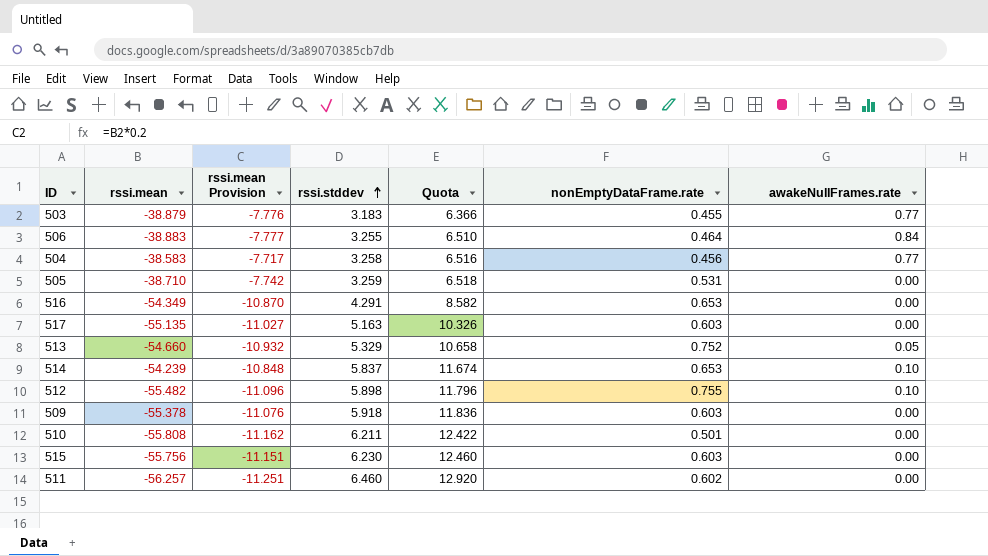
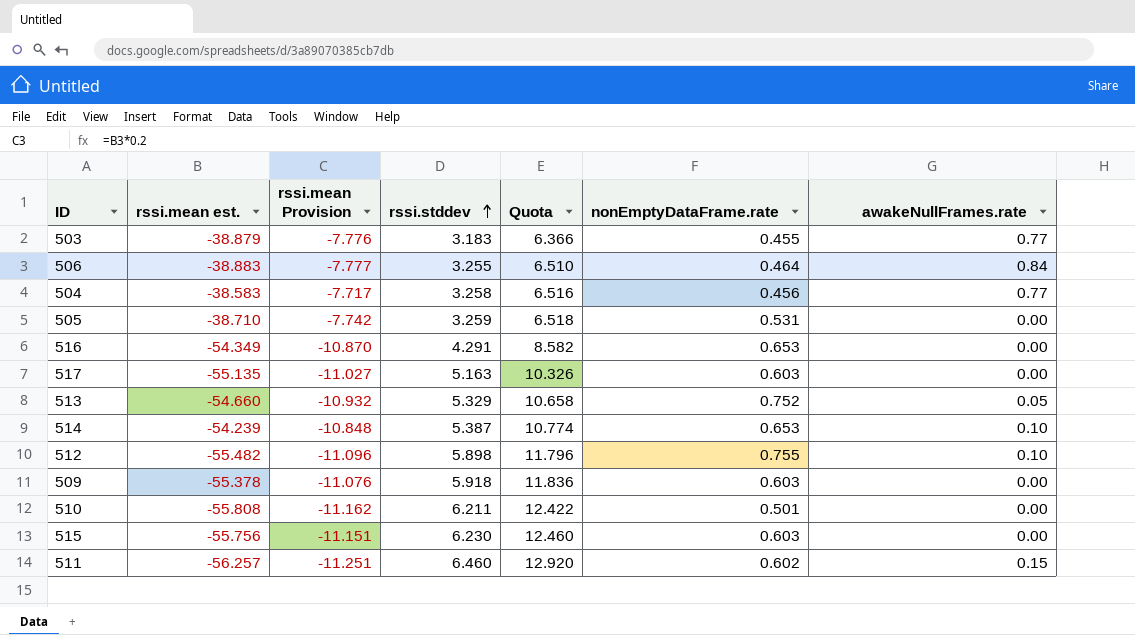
column name: rssi.mean -> rssi.mean est.
514 | rssi.stddev: 5.837 -> 5.387
514 | Quota: 11.674 -> 10.774
511 | awakeNullFrames.rate: 0.00 -> 0.15

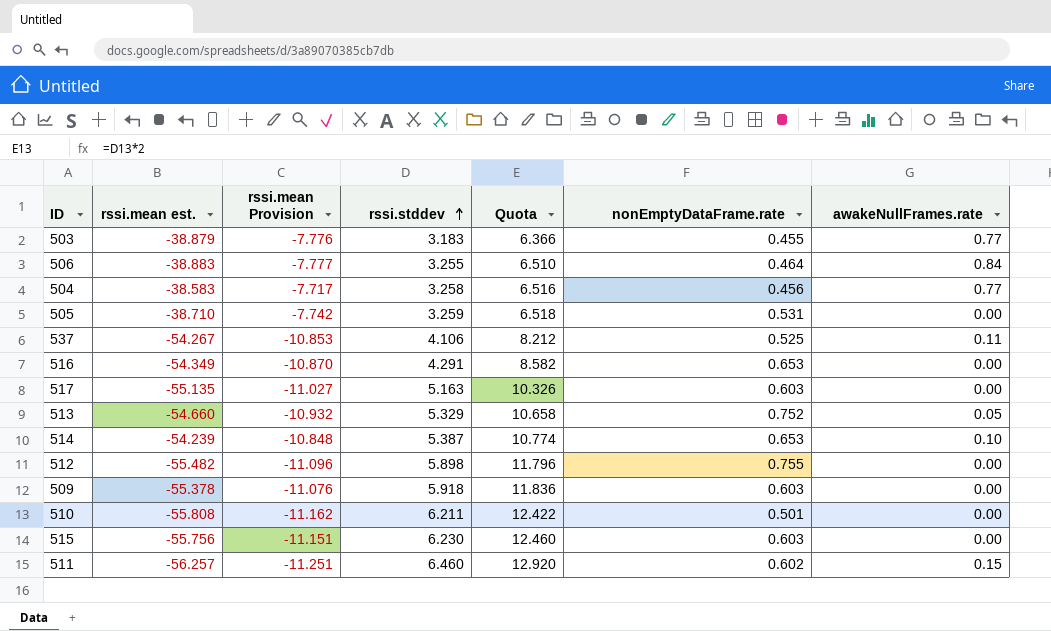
row 537: none -> -54.267 | -10.853 | 4.106 | 8.212 | 0.525 | 0.11
512 | awakeNullFrames.rate: 0.10 -> 0.00

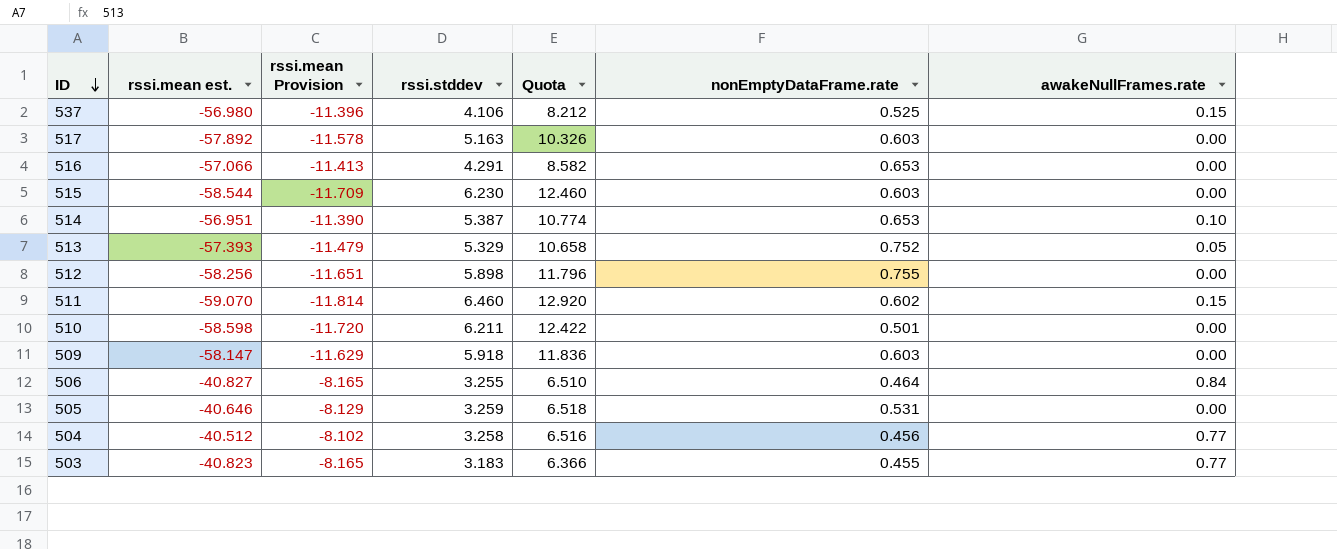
row order: rssi.stddev ascending -> ID descending
537 | rssi.mean est.: -54.267 -> -56.980
537 | rssi.mean Provision: -10.853 -> -11.396
537 | awakeNullFrames.rate: 0.11 -> 0.15
517 | rssi.mean est.: -55.135 -> -57.892
517 | rssi.mean Provision: -11.027 -> -11.578
516 | rssi.mean est.: -54.349 -> -57.066
516 | rssi.mean Provision: -10.870 -> -11.413
515 | rssi.mean est.: -55.756 -> -58.544
515 | rssi.mean Provision: -11.151 -> -11.709
514 | rssi.mean est.: -54.239 -> -56.951
514 | rssi.mean Provision: -10.848 -> -11.390
513 | rssi.mean est.: -54.660 -> -57.393
513 | rssi.mean Provision: -10.932 -> -11.479
512 | rssi.mean est.: -55.482 -> -58.256
512 | rssi.mean Provision: -11.096 -> -11.651
511 | rssi.mean est.: -56.257 -> -59.070
511 | rssi.mean Provision: -11.251 -> -11.814
510 | rssi.mean est.: -55.808 -> -58.598
510 | rssi.mean Provision: -11.162 -> -11.720
509 | rssi.mean est.: -55.378 -> -58.147
509 | rssi.mean Provision: -11.076 -> -11.629
506 | rssi.mean est.: -38.883 -> -40.827
506 | rssi.mean Provision: -7.777 -> -8.165
505 | rssi.mean est.: -38.710 -> -40.646
505 | rssi.mean Provision: -7.742 -> -8.129
504 | rssi.mean est.: -38.583 -> -40.512
504 | rssi.mean Provision: -7.717 -> -8.102
503 | rssi.mean est.: -38.879 -> -40.823
503 | rssi.mean Provision: -7.776 -> -8.165

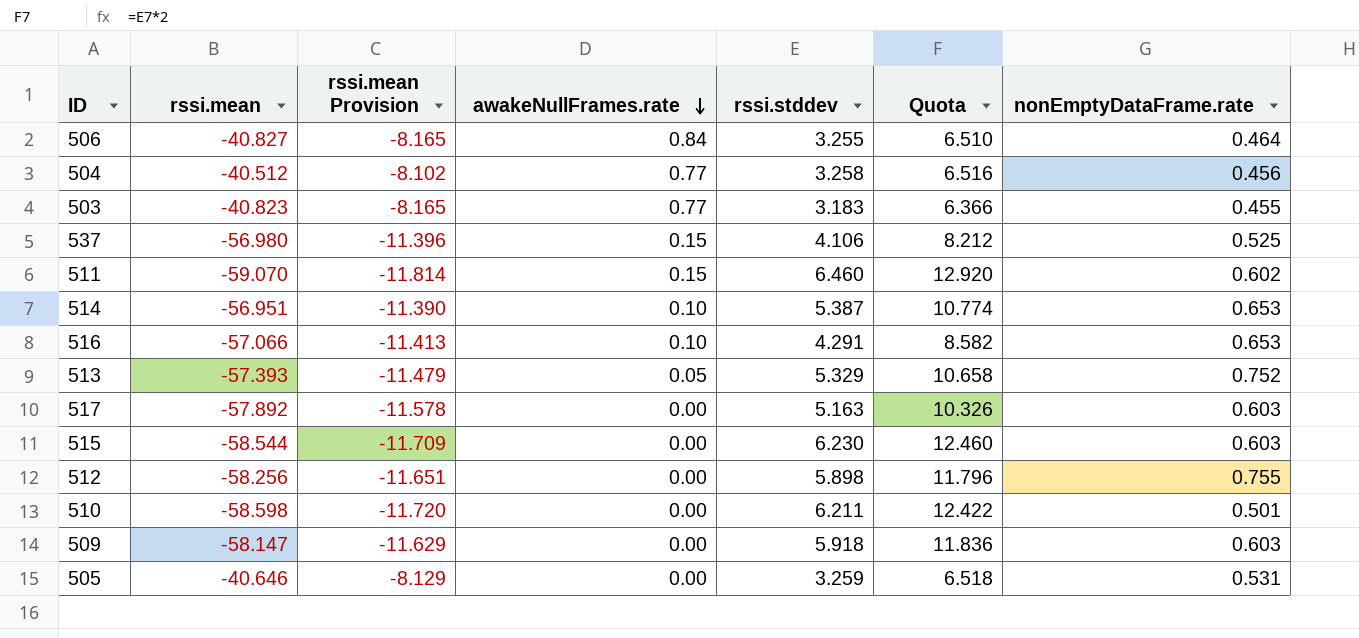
row order: ID descending -> awakeNullFrames.rate descending
column name: rssi.mean est. -> rssi.mean
column awakeNullFrames.rate | position: 7 -> 4
516 | awakeNullFrames.rate: 0.00 -> 0.10

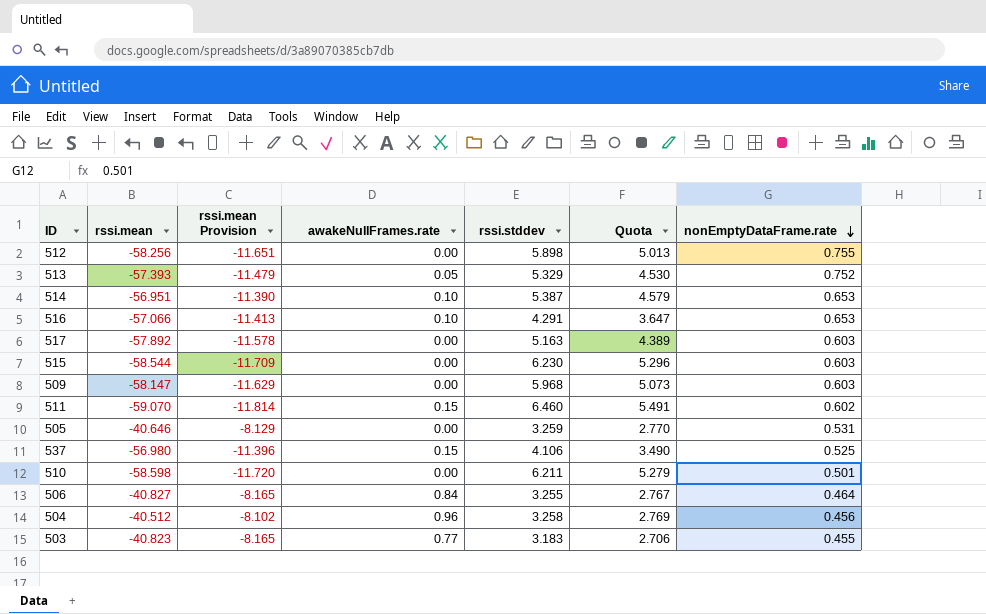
row order: awakeNullFrames.rate descending -> nonEmptyDataFrame.rate descending
column Quota | formula: [rssi.stddev] * 2 -> [rssi.stddev] * 0.85
509 | rssi.stddev: 5.918 -> 5.968
504 | awakeNullFrames.rate: 0.77 -> 0.96

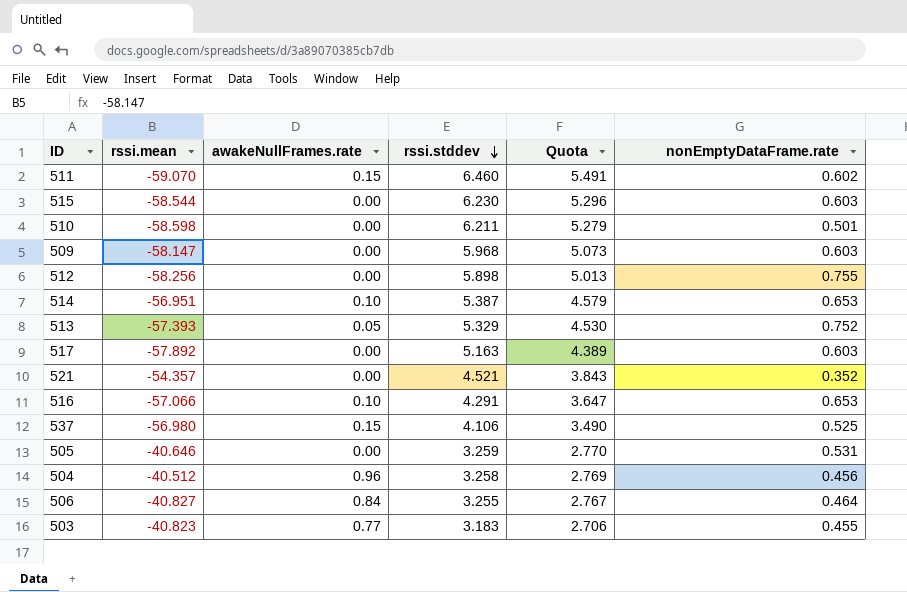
row order: nonEmptyDataFrame.rate descending -> rssi.stddev descending
column rssi.mean Provision | formula: [rssi.mean] * 0.2 -> none
row 521: none -> -54.357 | 0.00 | 4.521 | 3.843 | 0.352

